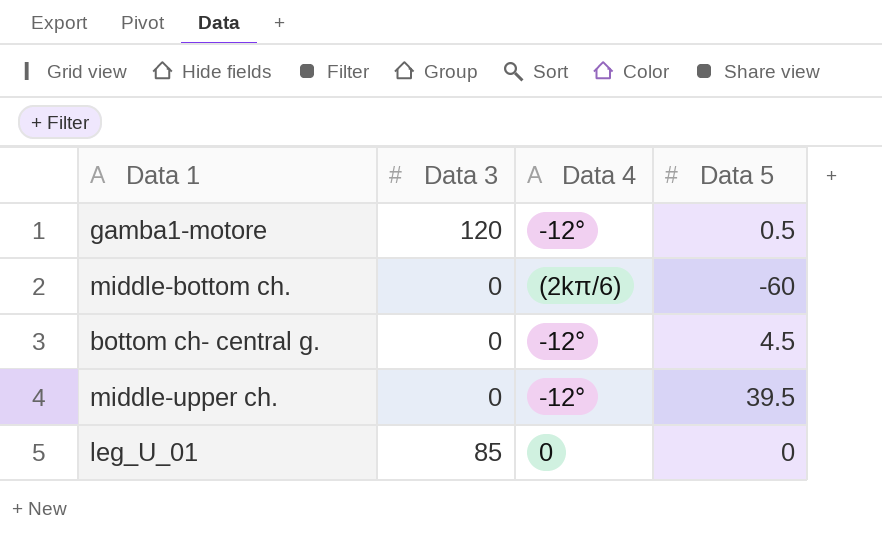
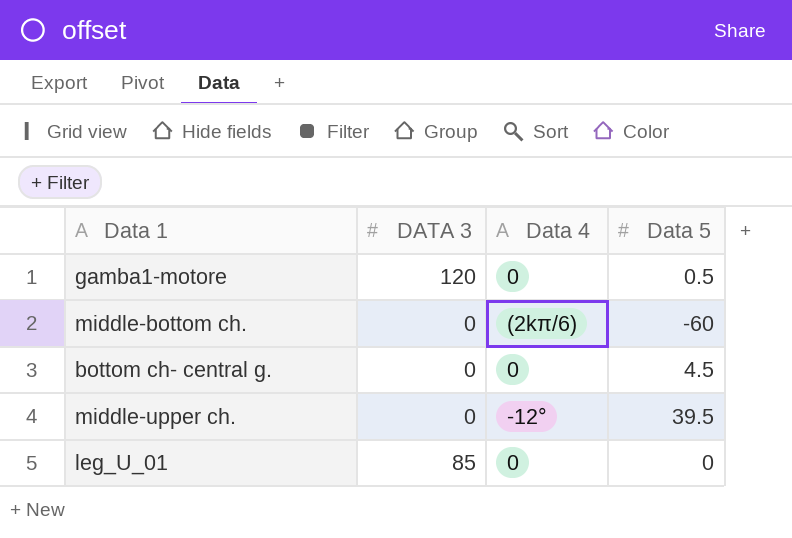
column name: Data 3 -> DATA 3
gamba1-motore | Data 4: -12° -> 0
bottom ch- central g. | Data 4: -12° -> 0

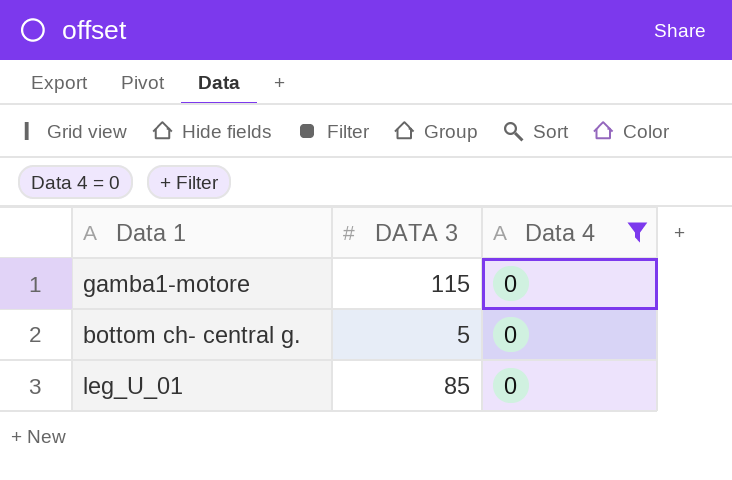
filter: none -> Data 4 = 0
column Data 5 | position: 4 -> none
gamba1-motore | DATA 3: 120 -> 115
bottom ch- central g. | DATA 3: 0 -> 5

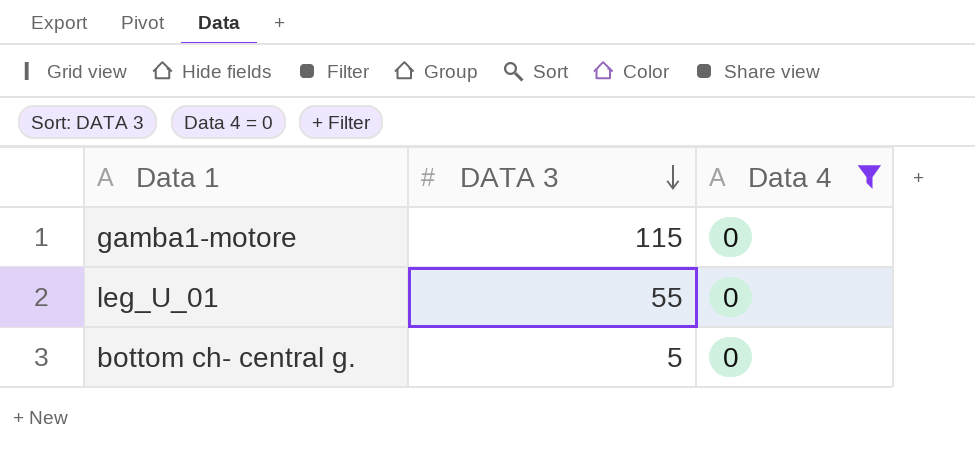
row order: none -> DATA 3 descending
leg_U_01 | DATA 3: 85 -> 55

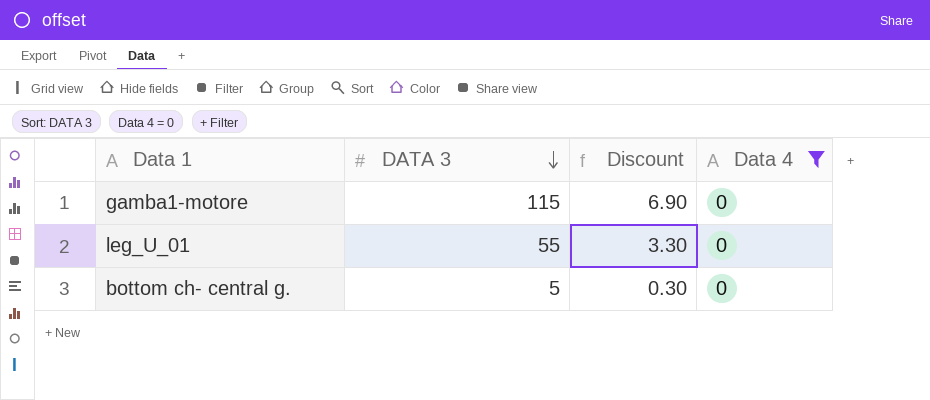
column Discount | formula: none -> [DATA 3] * 0.06

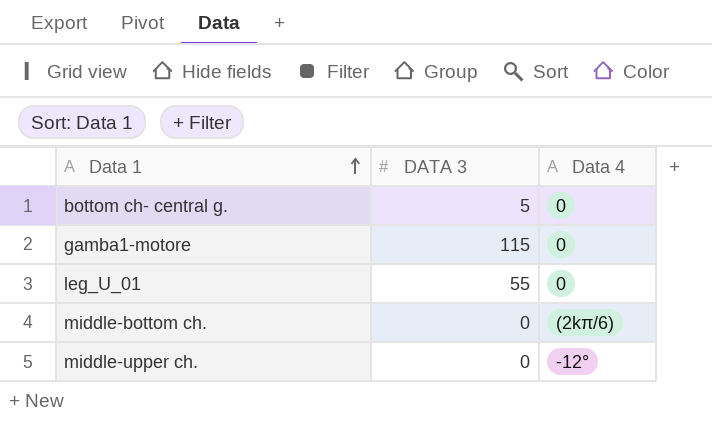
filter: Data 4 = 0 -> none
row order: DATA 3 descending -> Data 1 ascending
column Discount | formula: [DATA 3] * 0.06 -> none

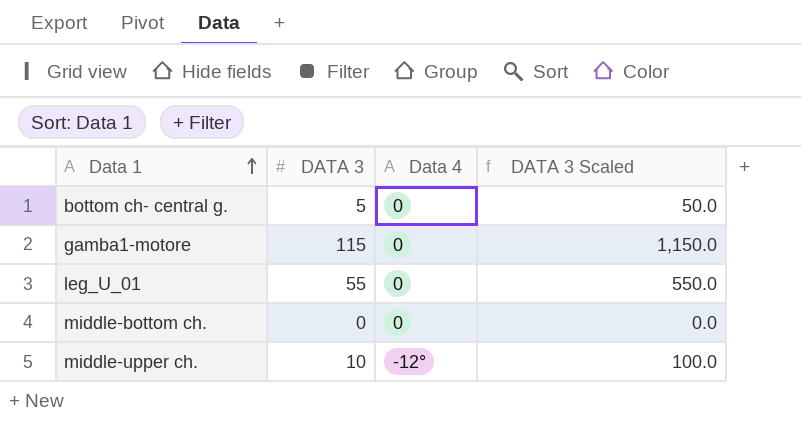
column DATA 3 Scaled | formula: none -> [DATA 3] * 10
middle-bottom ch. | Data 4: (2kπ/6) -> 0
middle-upper ch. | DATA 3: 0 -> 10

